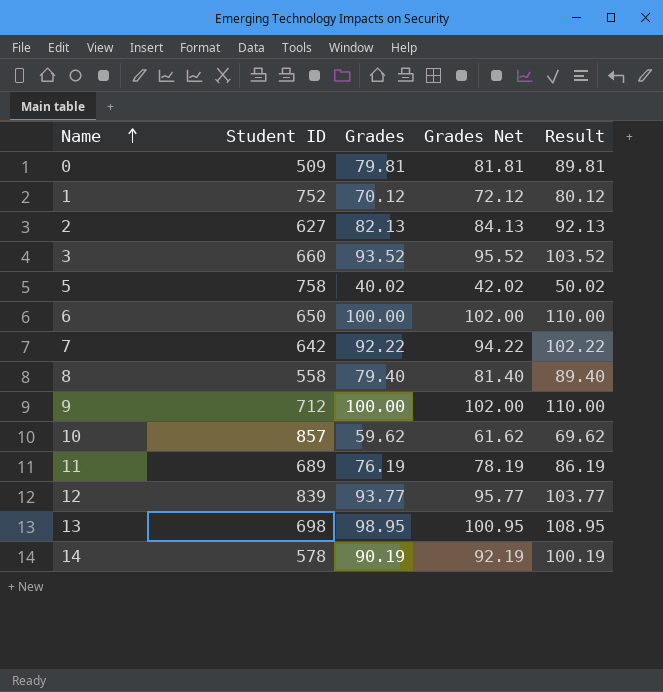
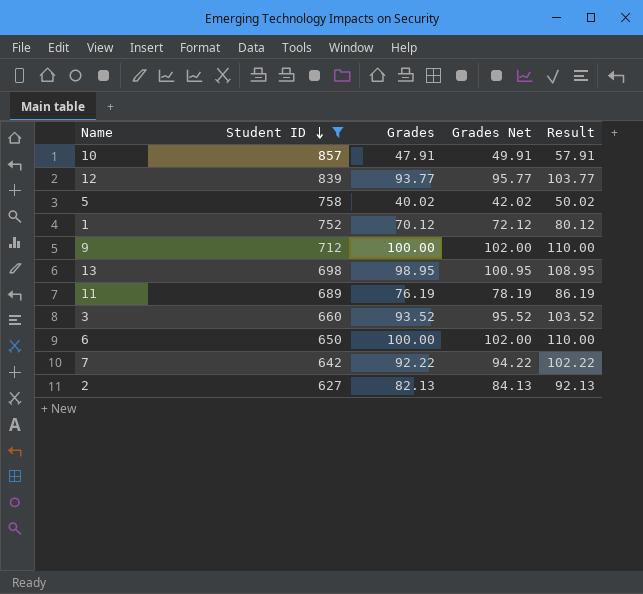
filter: none -> Student ID >= 627
row order: Name ascending -> Student ID descending
10 | Grades: 59.62 -> 47.91
10 | Grades Net: 61.62 -> 49.91
10 | Result: 69.62 -> 57.91

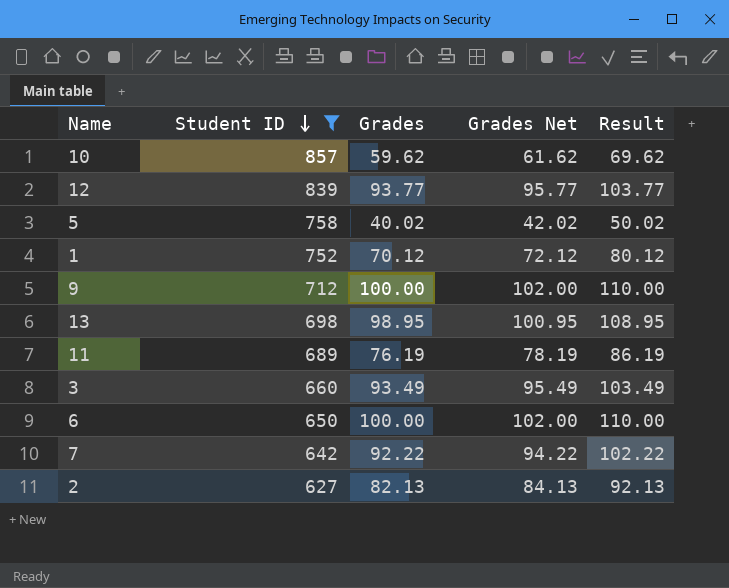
10 | Grades: 47.91 -> 59.62
10 | Grades Net: 49.91 -> 61.62
10 | Result: 57.91 -> 69.62
3 | Grades: 93.52 -> 93.49
3 | Grades Net: 95.52 -> 95.49
3 | Result: 103.52 -> 103.49

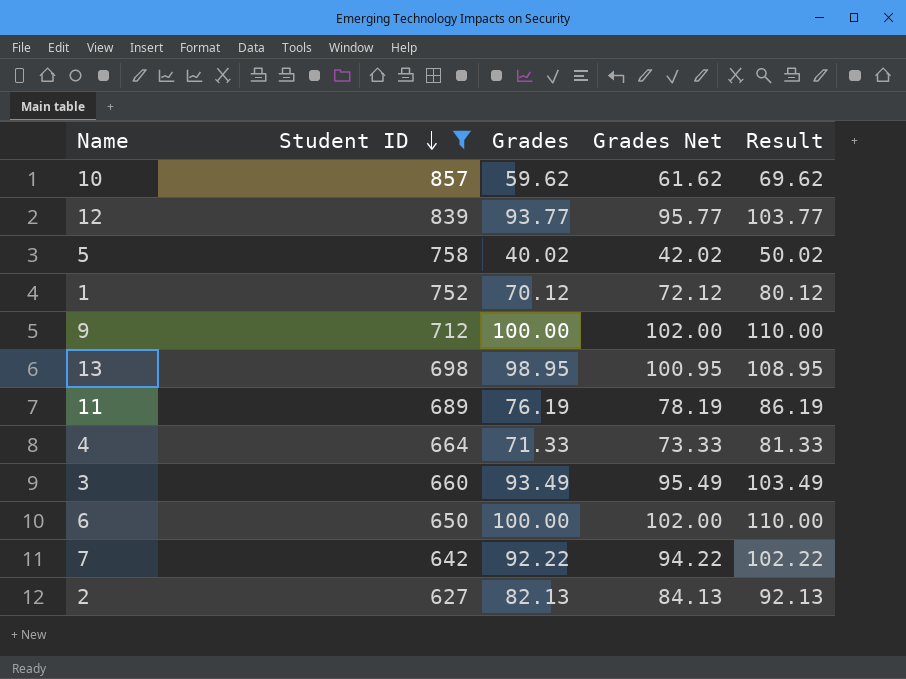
row 4: none -> 664 | 71.33 | 73.33 | 81.33

